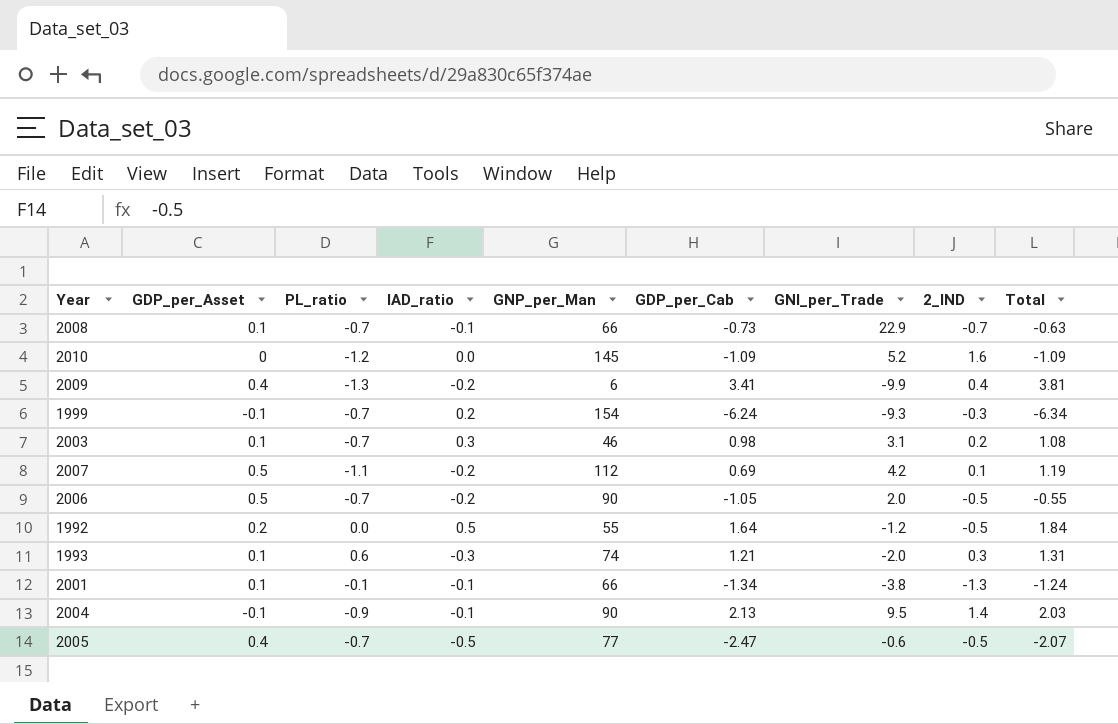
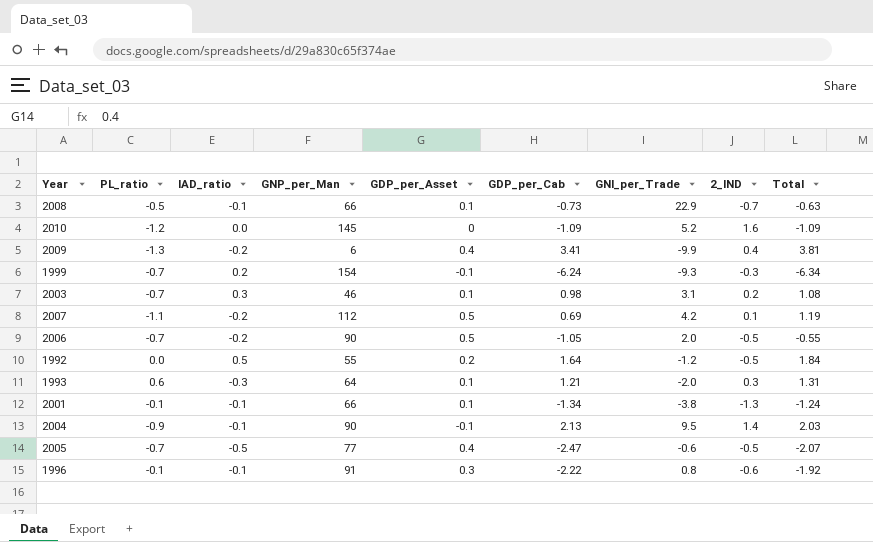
column GDP_per_Asset | position: 2 -> 5
2008 | PL_ratio: -0.7 -> -0.5
1993 | GNP_per_Man: 74 -> 64
row 1996: none -> -0.1 | -0.1 | 91 | 0.3 | -2.22 | 0.8 | -0.6 | -1.92

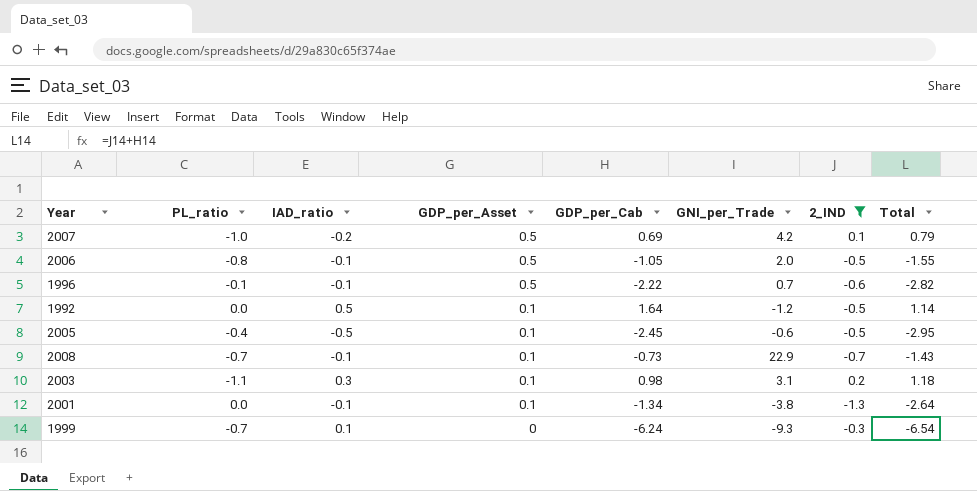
filter: none -> 2_IND <= 0.2
row order: none -> GDP_per_Asset descending
column GNP_per_Man | position: 4 -> none
column Total | formula: [GDP_per_Asset] + [GDP_per_Cab] -> [GDP_per_Cab] + [2_IND]
2007 | PL_ratio: -1.1 -> -1.0
2006 | PL_ratio: -0.7 -> -0.8
2006 | IAD_ratio: -0.2 -> -0.1
1996 | GDP_per_Asset: 0.3 -> 0.5
1996 | GNI_per_Trade: 0.8 -> 0.7
1992 | GDP_per_Asset: 0.2 -> 0.1
2005 | PL_ratio: -0.7 -> -0.4
2005 | GDP_per_Asset: 0.4 -> 0.1
2005 | GDP_per_Cab: -2.47 -> -2.45
2008 | PL_ratio: -0.5 -> -0.7
2003 | PL_ratio: -0.7 -> -1.1
2001 | PL_ratio: -0.1 -> 0.0
1999 | IAD_ratio: 0.2 -> 0.1
1999 | GDP_per_Asset: -0.1 -> 0

